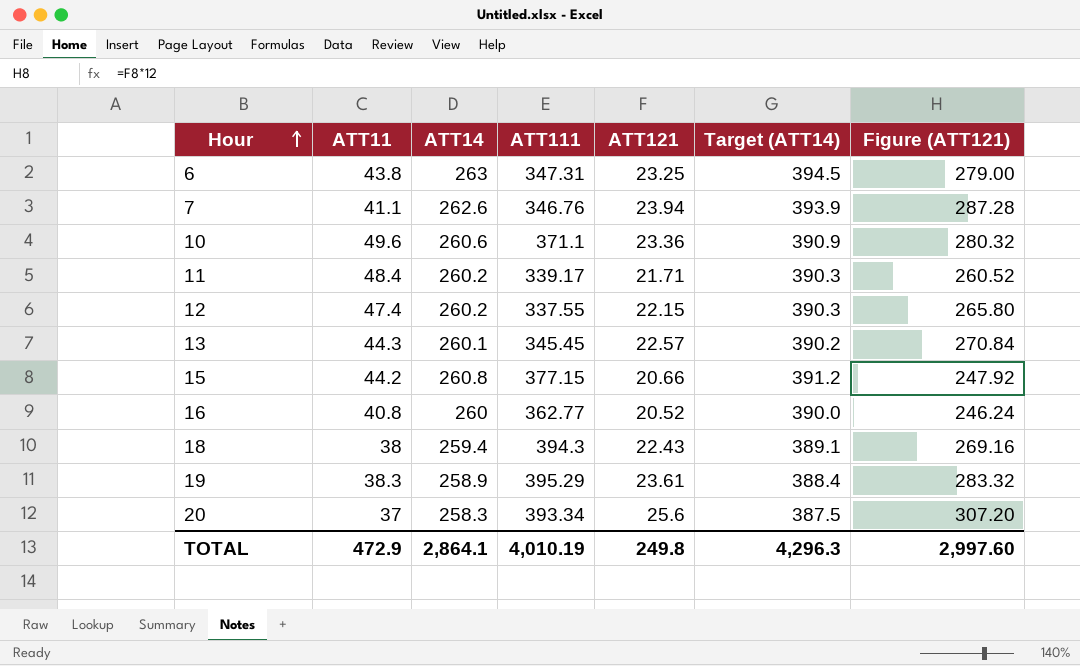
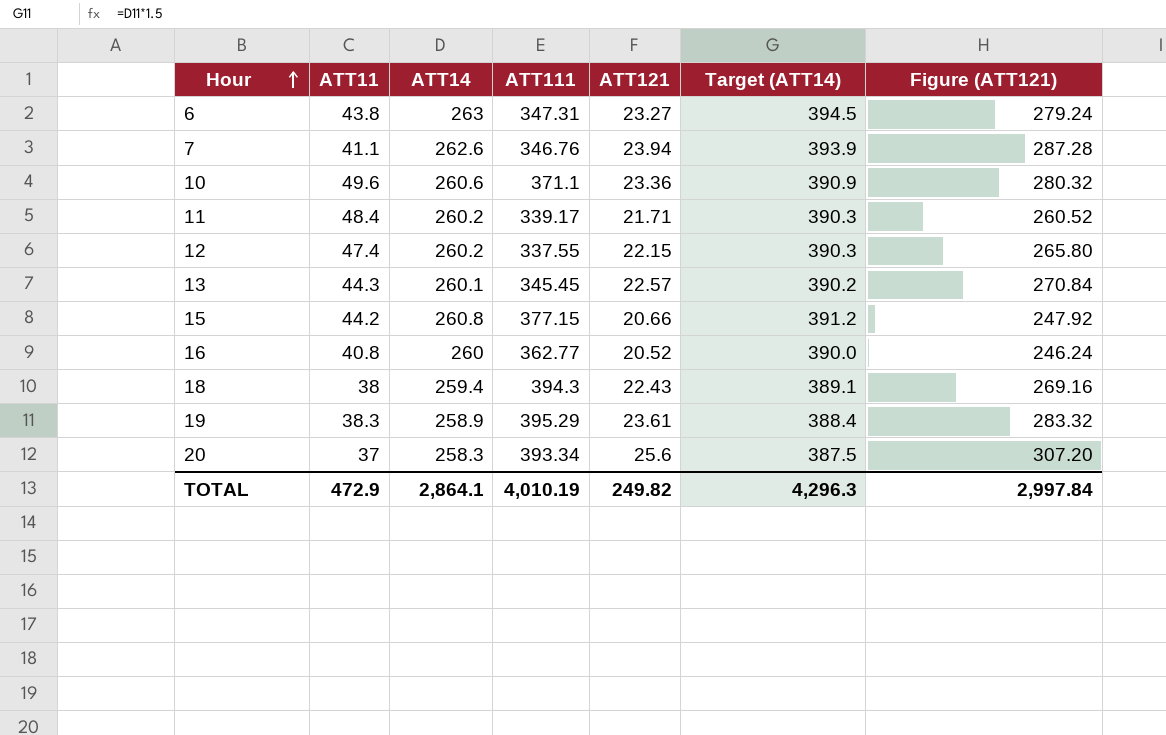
6 | ATT121: 23.25 -> 23.27
6 | Figure (ATT121): 279.00 -> 279.24
TOTAL | ATT121: 249.8 -> 249.82
TOTAL | Figure (ATT121): 2,997.60 -> 2,997.84

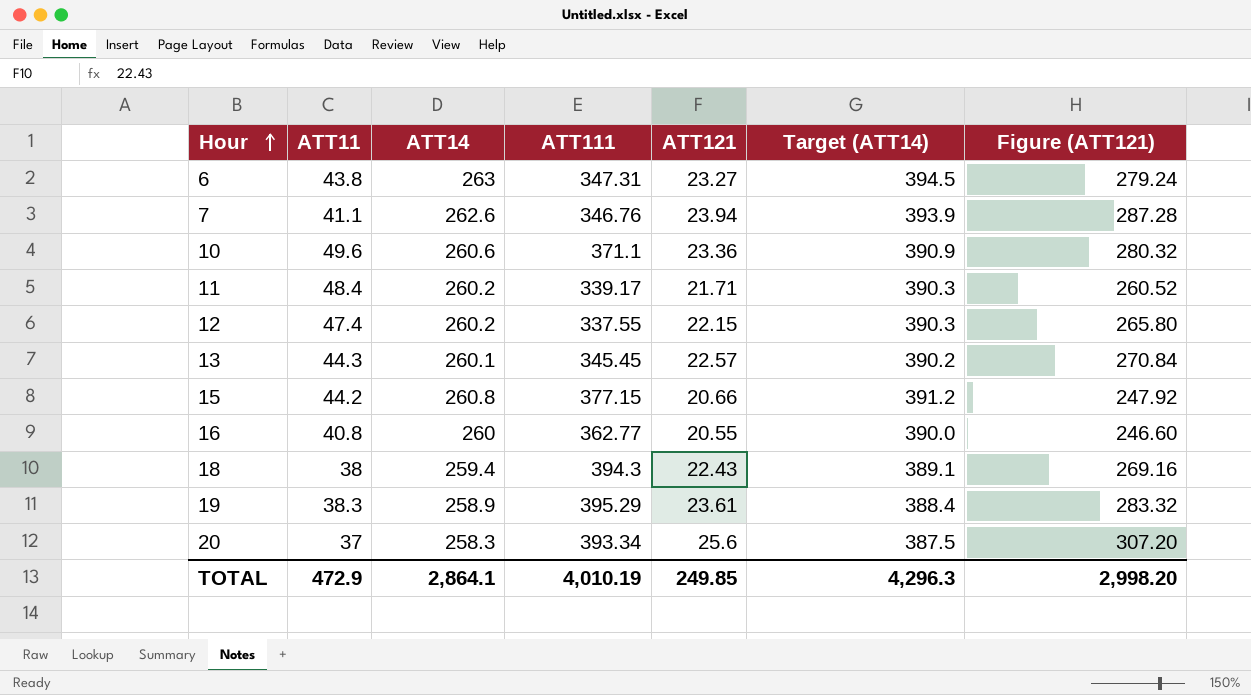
16 | ATT121: 20.52 -> 20.55
16 | Figure (ATT121): 246.24 -> 246.60
TOTAL | ATT121: 249.82 -> 249.85
TOTAL | Figure (ATT121): 2,997.84 -> 2,998.20

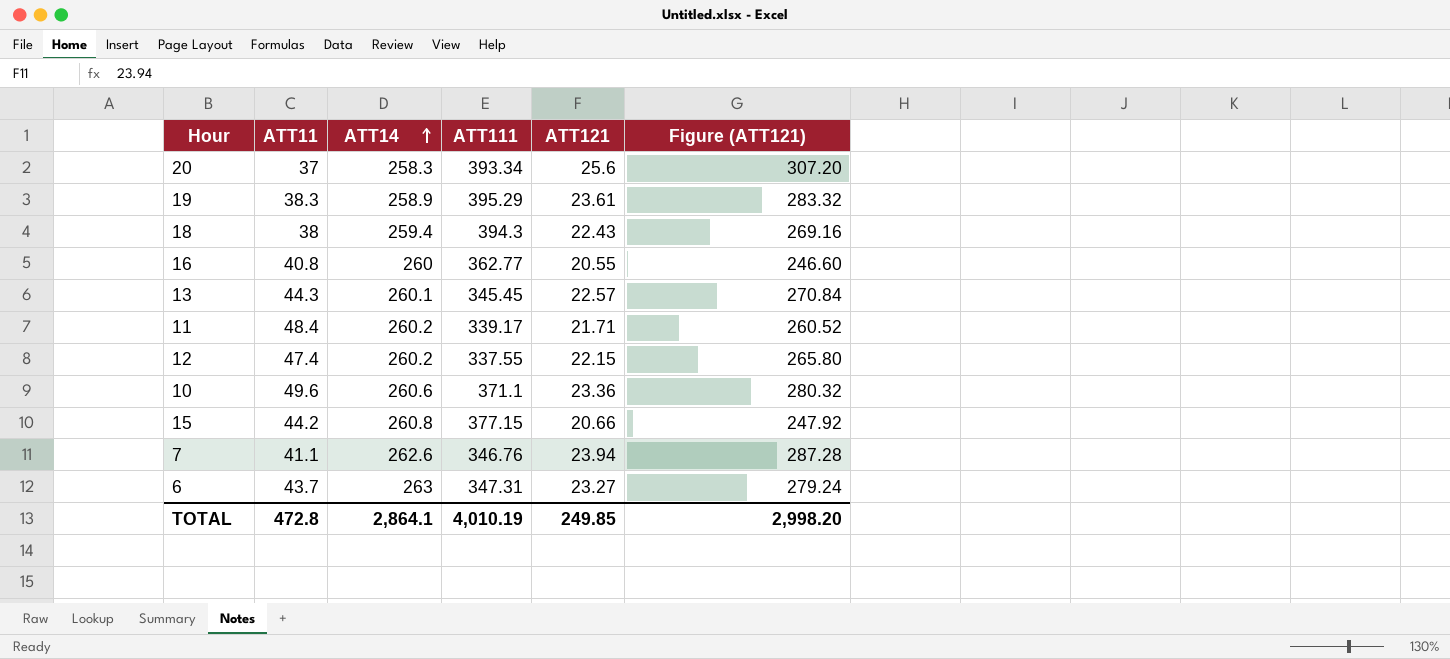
row order: Hour ascending -> ATT14 ascending
column Target (ATT14) | formula: [ATT14] * 1.5 -> none
6 | ATT11: 43.8 -> 43.7
TOTAL | ATT11: 472.9 -> 472.8

